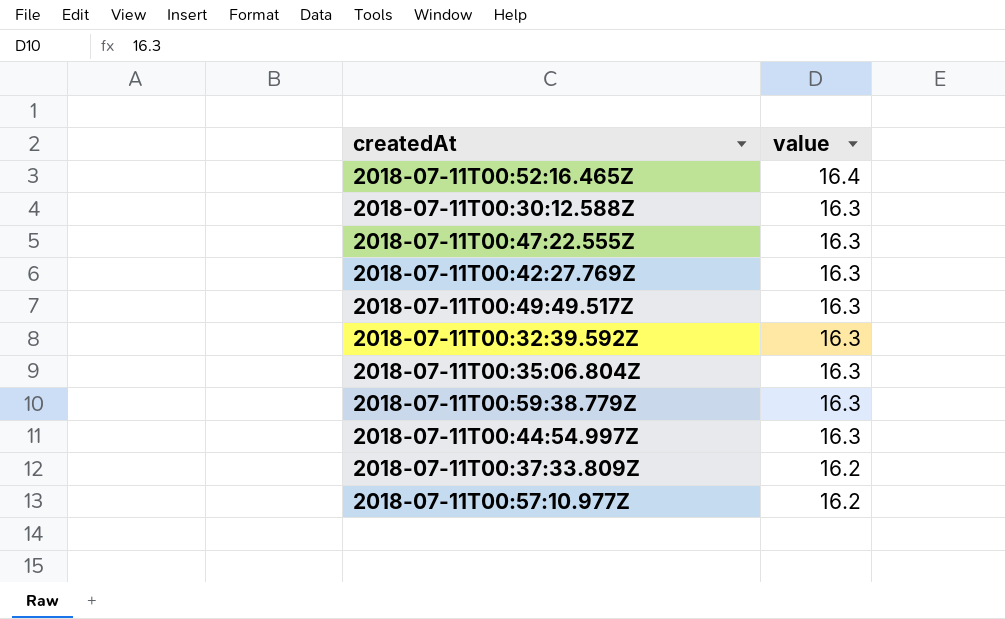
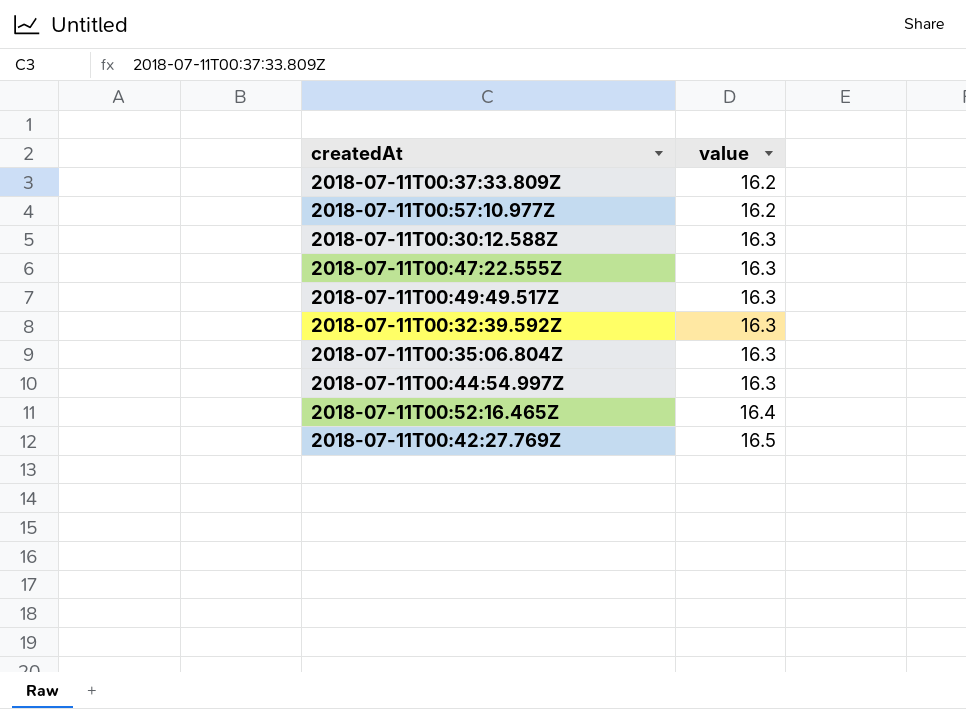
row order: value descending -> value ascending
row 2018-07-11T00:59:38.779Z: 16.3 -> none
2018-07-11T00:42:27.769Z | value: 16.3 -> 16.5

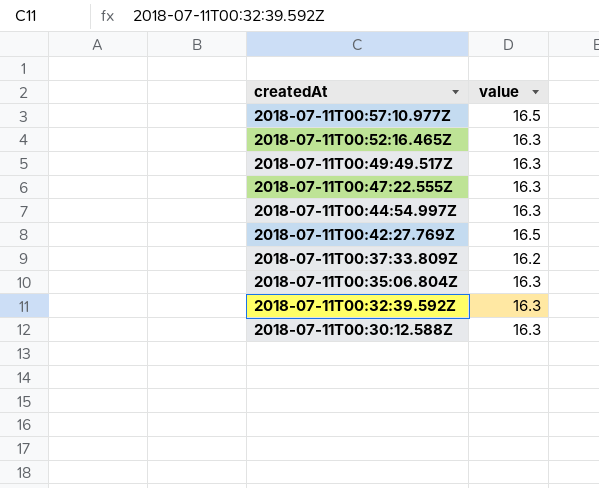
row order: value ascending -> createdAt descending
2018-07-11T00:57:10.977Z | value: 16.2 -> 16.5
2018-07-11T00:52:16.465Z | value: 16.4 -> 16.3

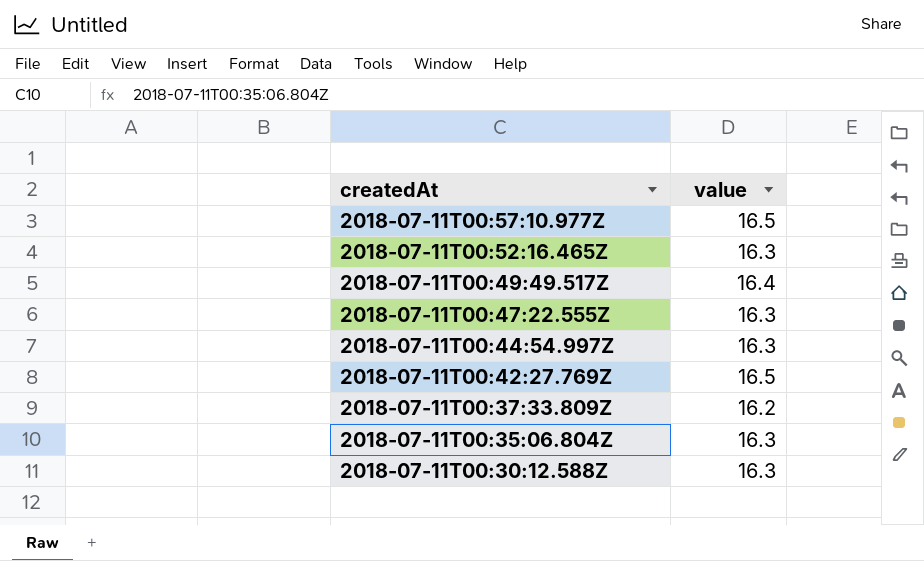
row 2018-07-11T00:32:39.592Z: 16.3 -> none
2018-07-11T00:49:49.517Z | value: 16.3 -> 16.4

